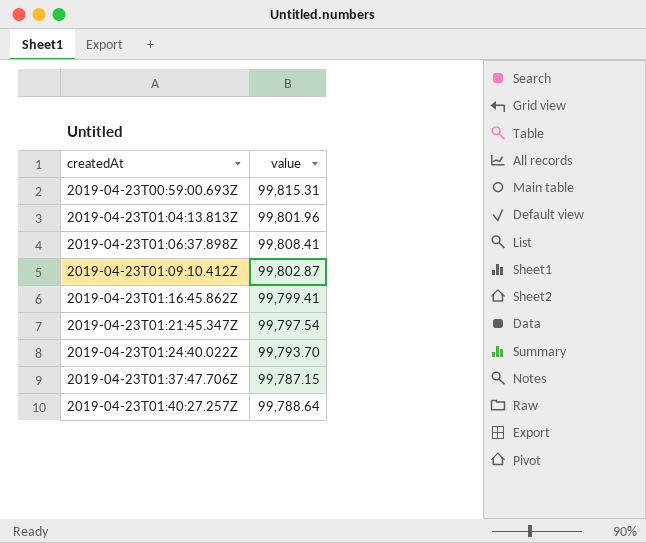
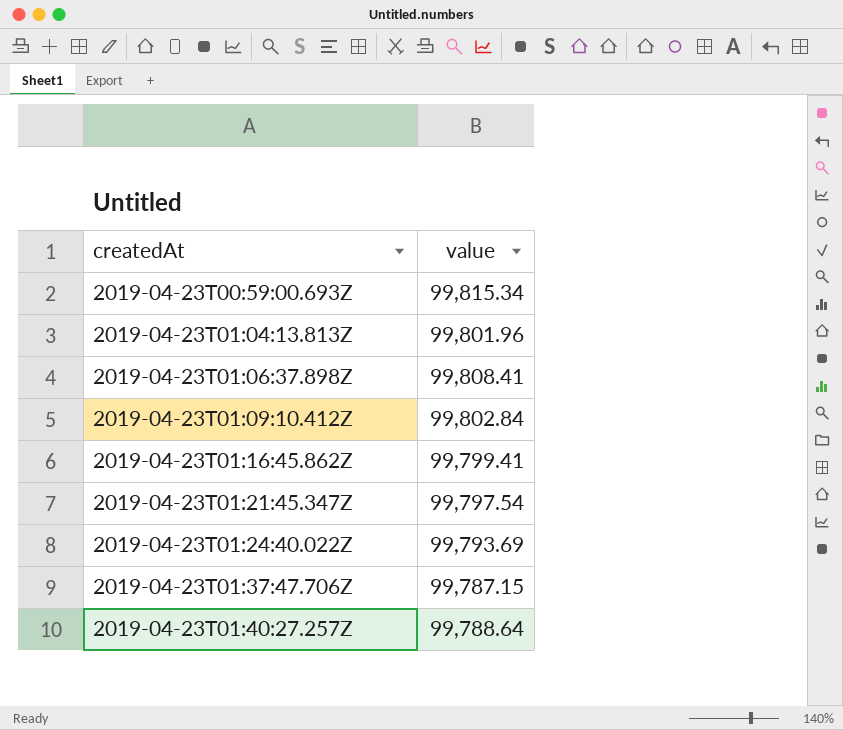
2019-04-23T00:59:00.693Z | value: 99,815.31 -> 99,815.34
2019-04-23T01:09:10.412Z | value: 99,802.87 -> 99,802.84
2019-04-23T01:24:40.022Z | value: 99,793.70 -> 99,793.69

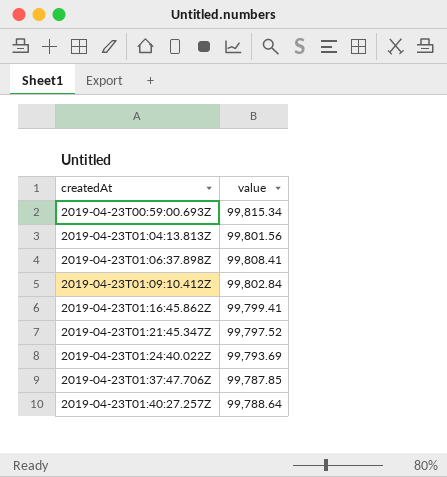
2019-04-23T01:04:13.813Z | value: 99,801.96 -> 99,801.56
2019-04-23T01:21:45.347Z | value: 99,797.54 -> 99,797.52
2019-04-23T01:37:47.706Z | value: 99,787.15 -> 99,787.85

